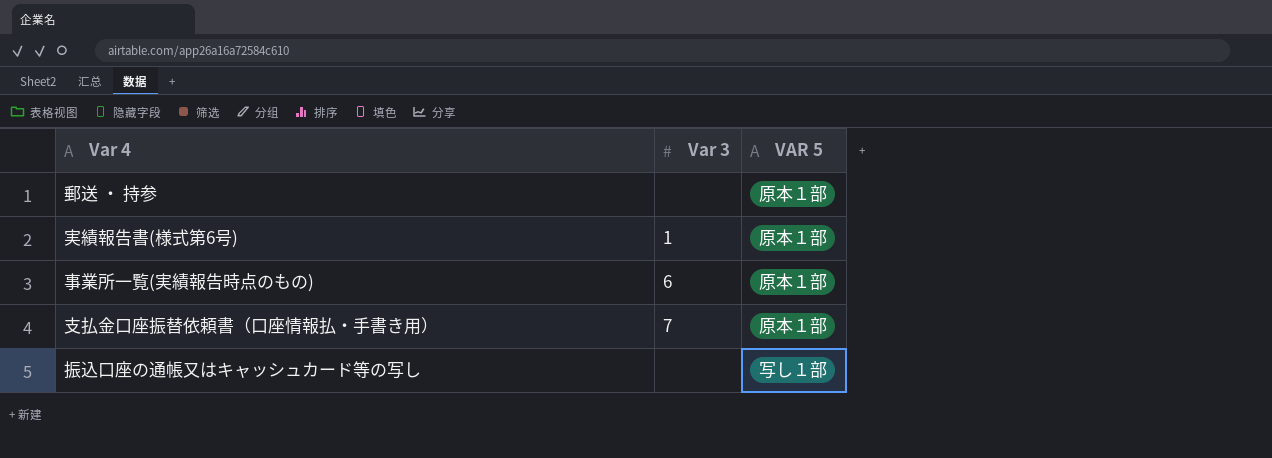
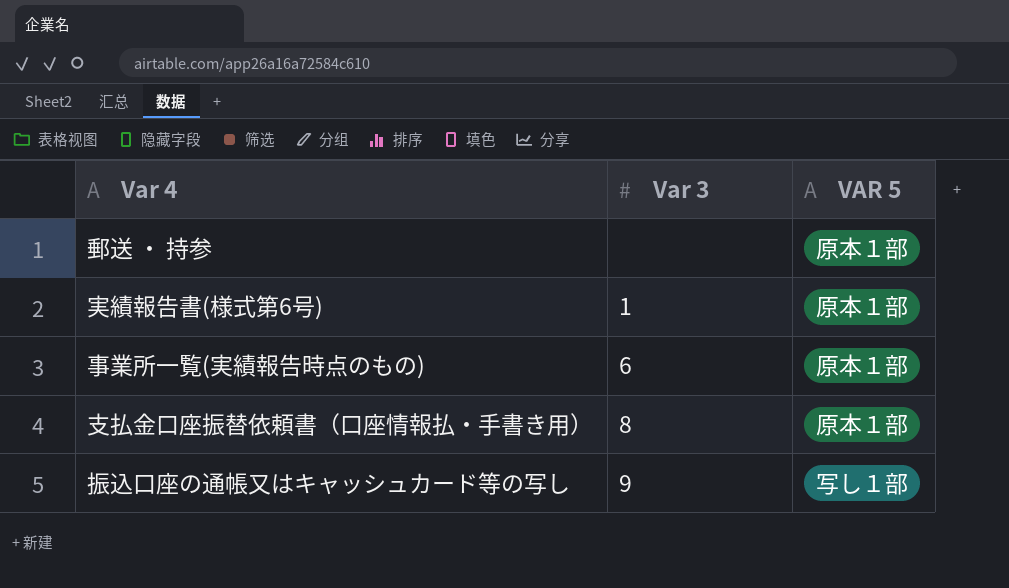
支払金口座振替依頼書（口座情報払・手書き用） | Var 3: 7 -> 8
振込口座の通帳又はキャッシュカード等の写し | Var 3: none -> 9

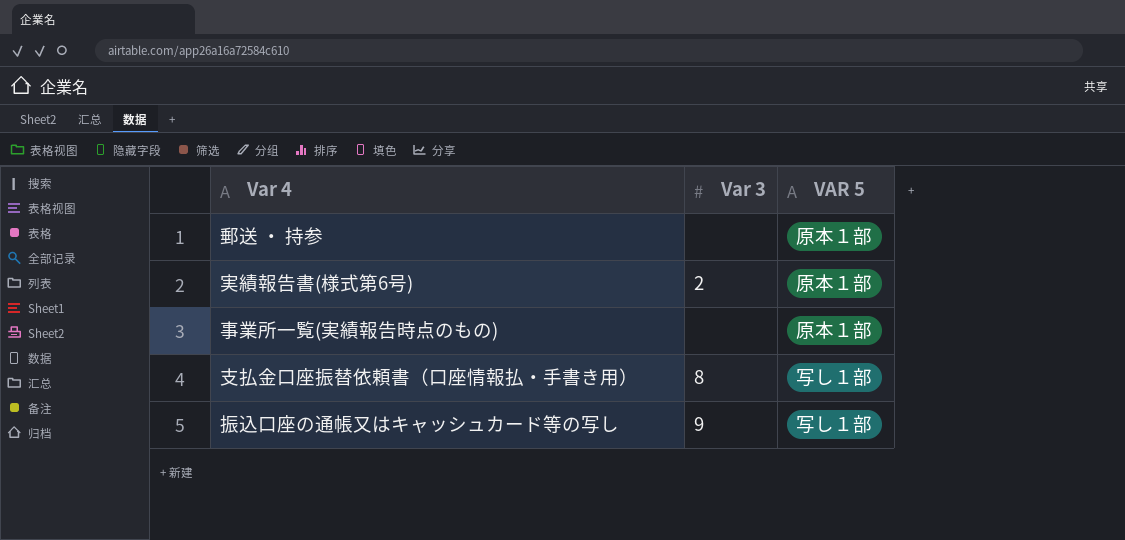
実績報告書(様式第6号) | Var 3: 1 -> 2
事業所一覧(実績報告時点のもの) | Var 3: 6 -> none
支払金口座振替依頼書（口座情報払・手書き用） | VAR 5: 原本１部 -> 写し１部

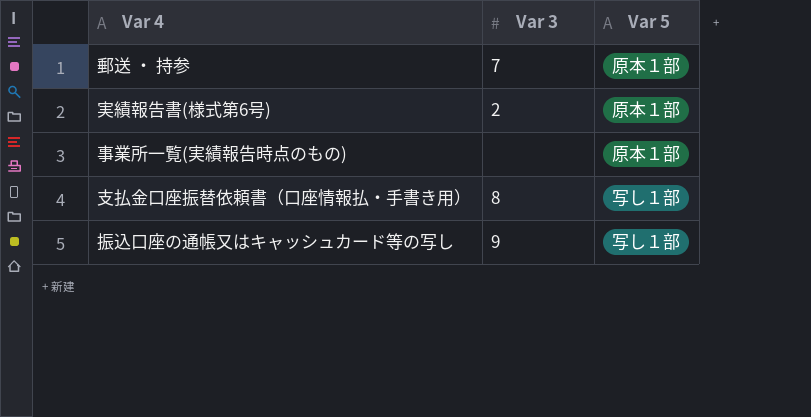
column name: VAR 5 -> Var 5
郵送 ・ 持参 | Var 3: none -> 7

